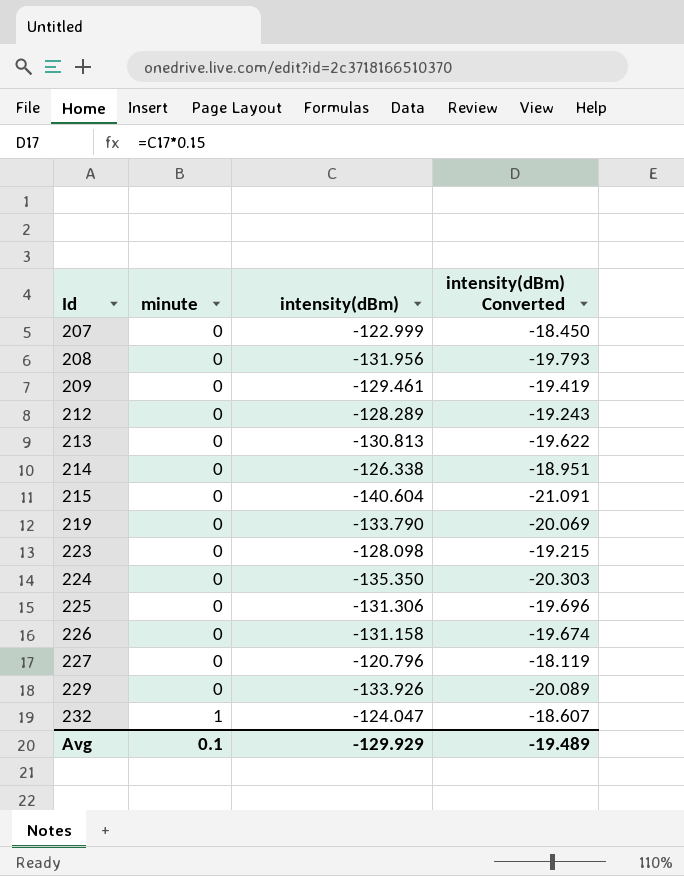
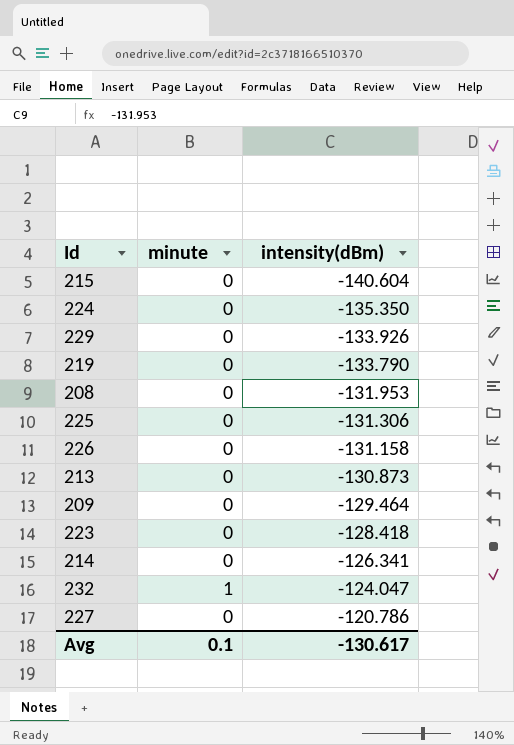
row order: Id ascending -> intensity(dBm) ascending
column intensity(dBm) Converted | formula: [intensity(dBm)] * 0.15 -> none
row 207: 0 | -122.999 | -18.450 -> none
row 212: 0 | -128.289 | -19.243 -> none
208 | intensity(dBm): -131.956 -> -131.953
213 | intensity(dBm): -130.813 -> -130.873
209 | intensity(dBm): -129.461 -> -129.464
223 | intensity(dBm): -128.098 -> -128.418
214 | intensity(dBm): -126.338 -> -126.341
227 | intensity(dBm): -120.796 -> -120.786
Avg | intensity(dBm): -129.929 -> -130.617

